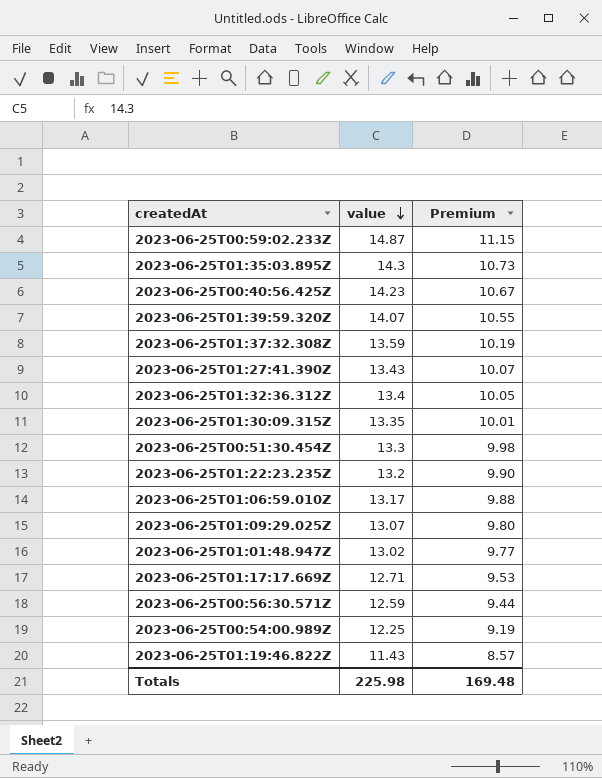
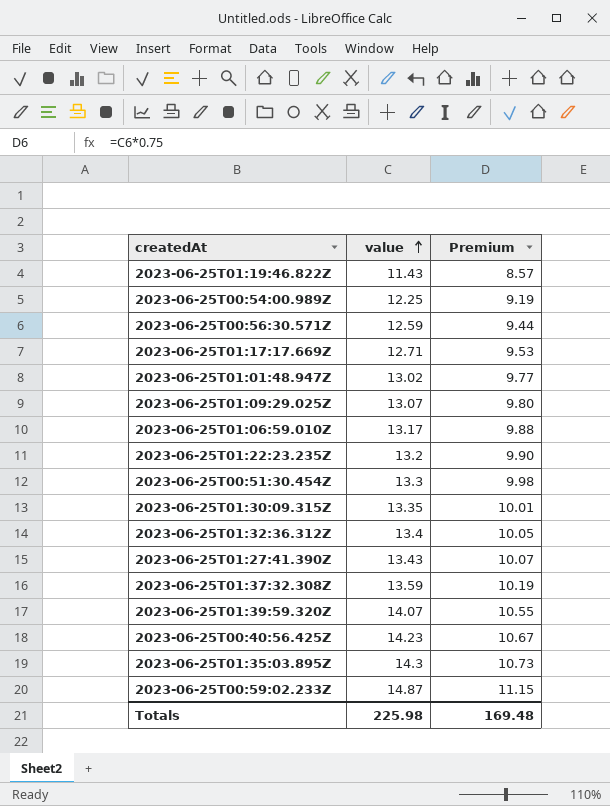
row order: value descending -> value ascending

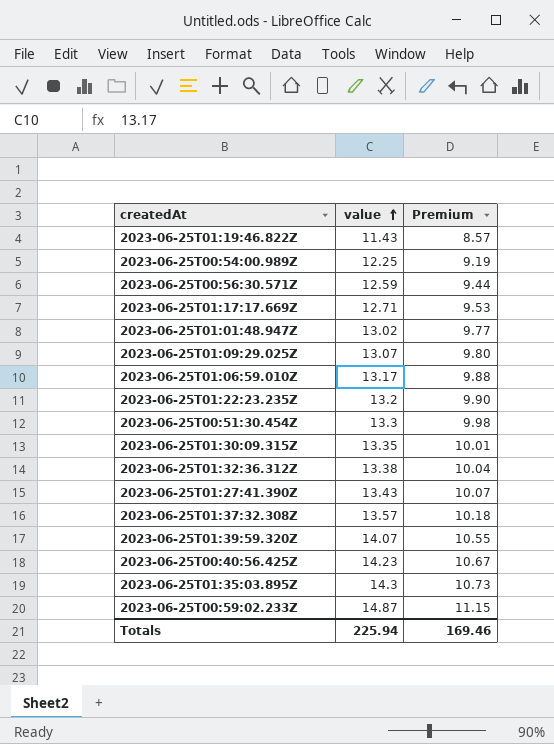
2023-06-25T01:32:36.312Z | value: 13.4 -> 13.38
2023-06-25T01:32:36.312Z | Premium: 10.05 -> 10.04
2023-06-25T01:37:32.308Z | value: 13.59 -> 13.57
2023-06-25T01:37:32.308Z | Premium: 10.19 -> 10.18
Totals | value: 225.98 -> 225.94
Totals | Premium: 169.48 -> 169.46

